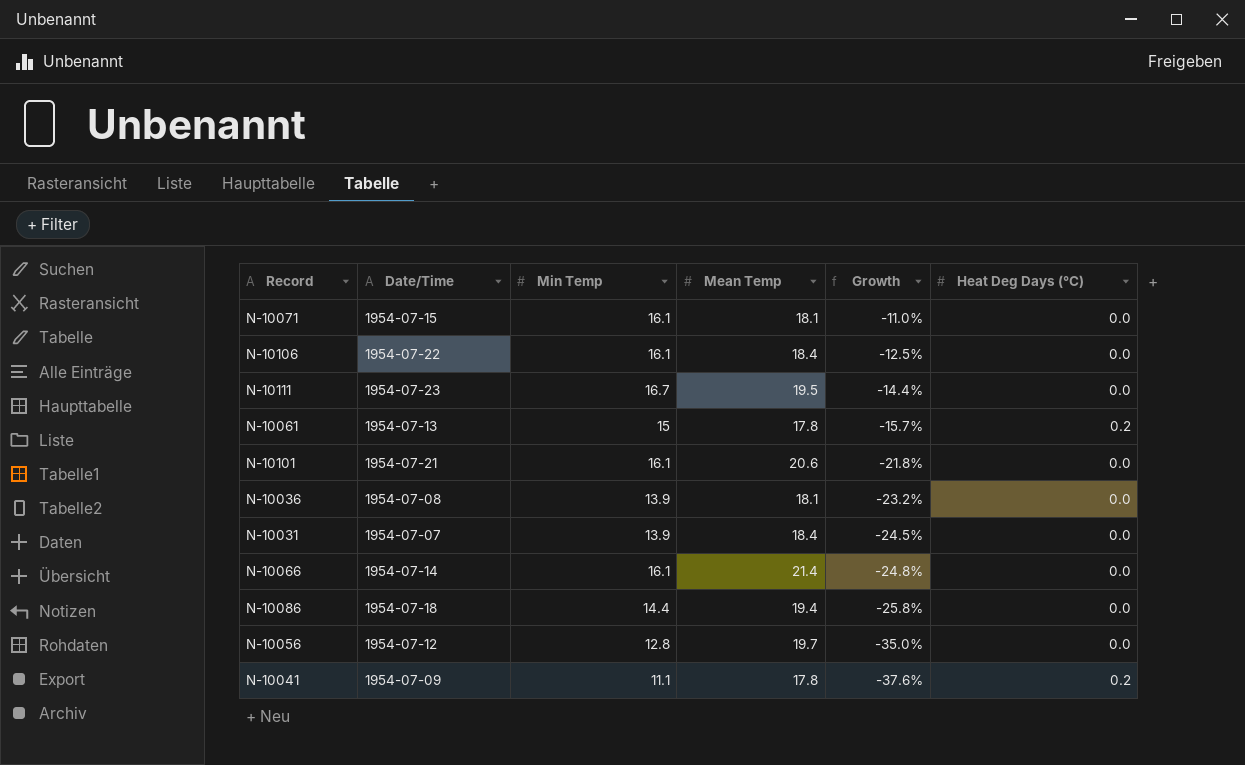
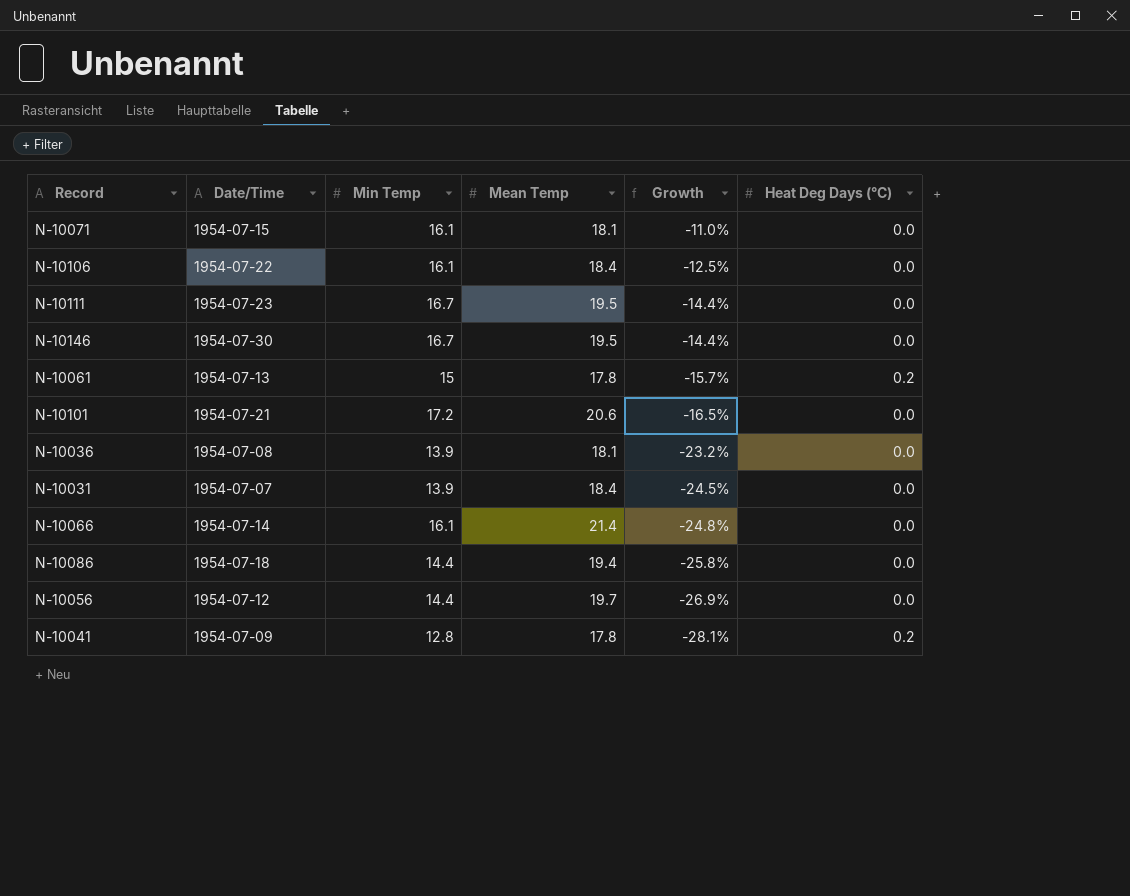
row N-10146: none -> 1954-07-30 | 16.7 | 19.5 | -14.4% | 0.0
N-10101 | Min Temp: 16.1 -> 17.2
N-10101 | Growth: -21.8% -> -16.5%
N-10056 | Min Temp: 12.8 -> 14.4
N-10056 | Growth: -35.0% -> -26.9%
N-10041 | Min Temp: 11.1 -> 12.8
N-10041 | Growth: -37.6% -> -28.1%

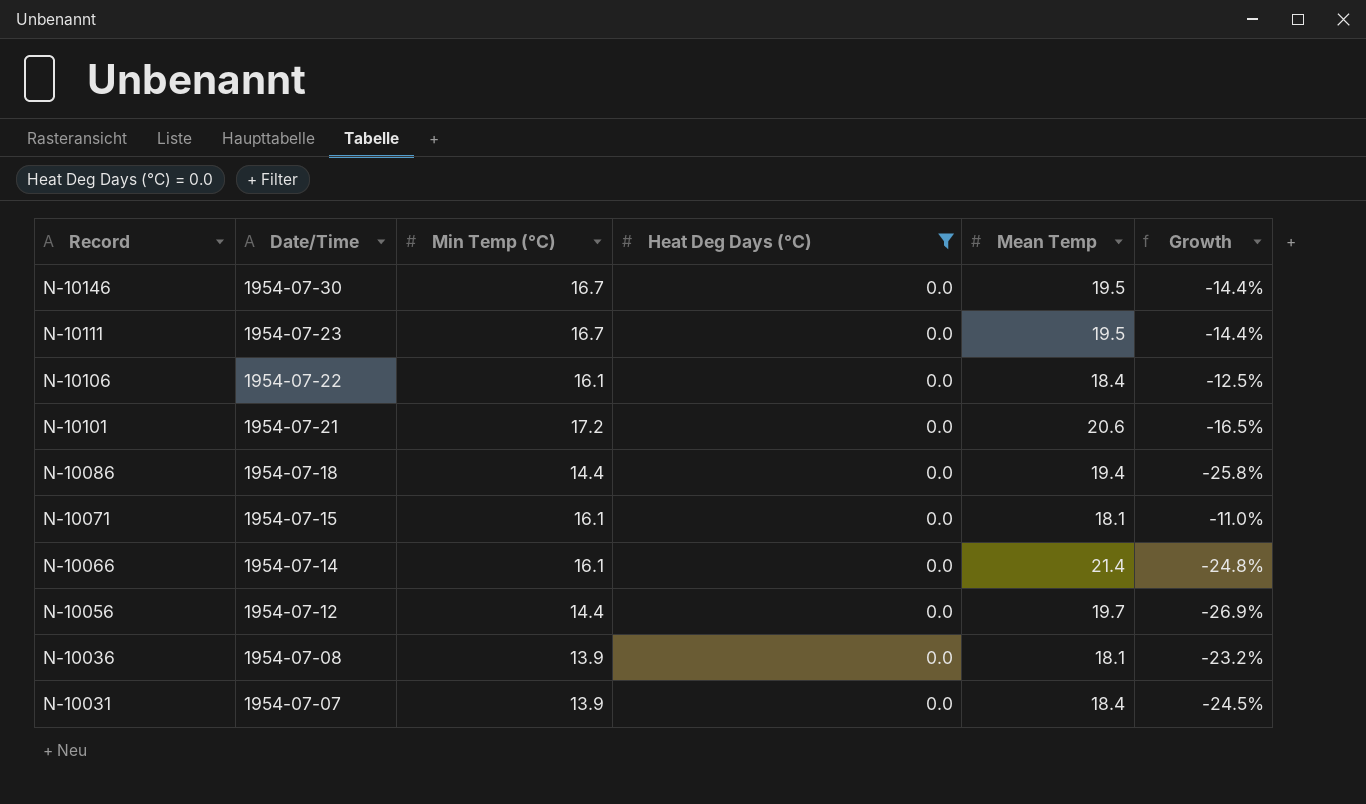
filter: none -> Heat Deg Days (°C) = 0.0
row order: Growth descending -> Record descending
column name: Min Temp -> Min Temp (°C)
column Heat Deg Days (°C) | position: 6 -> 4

